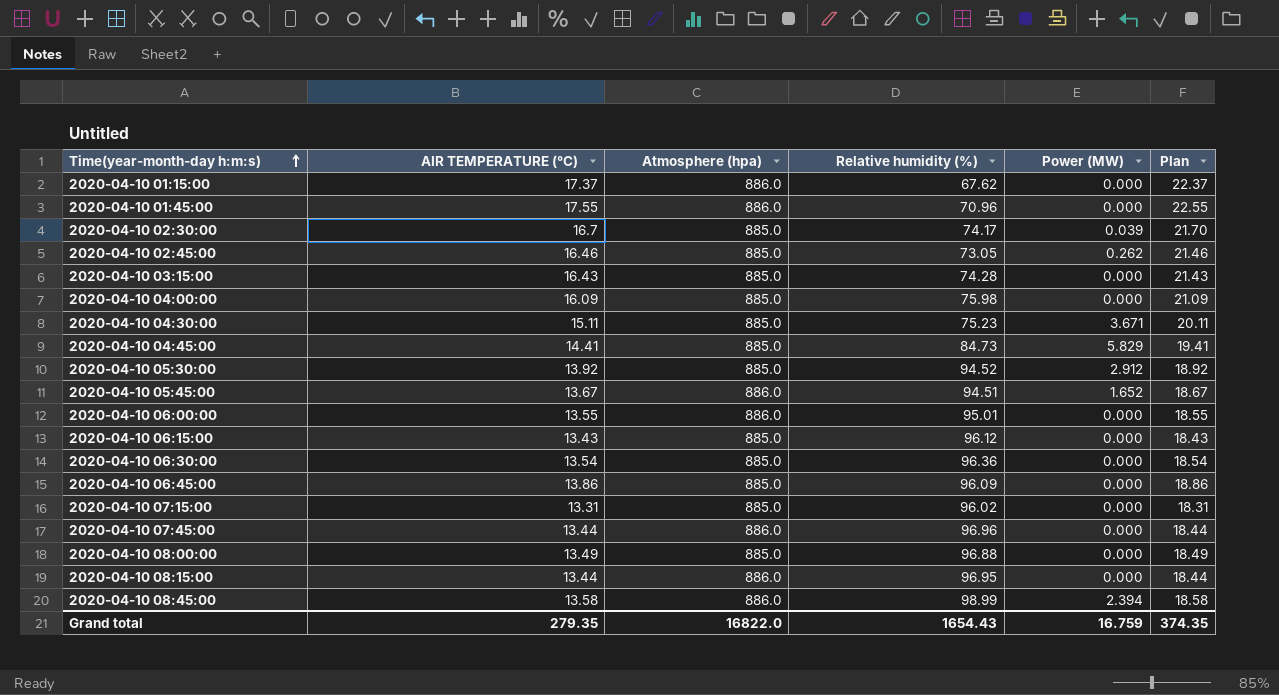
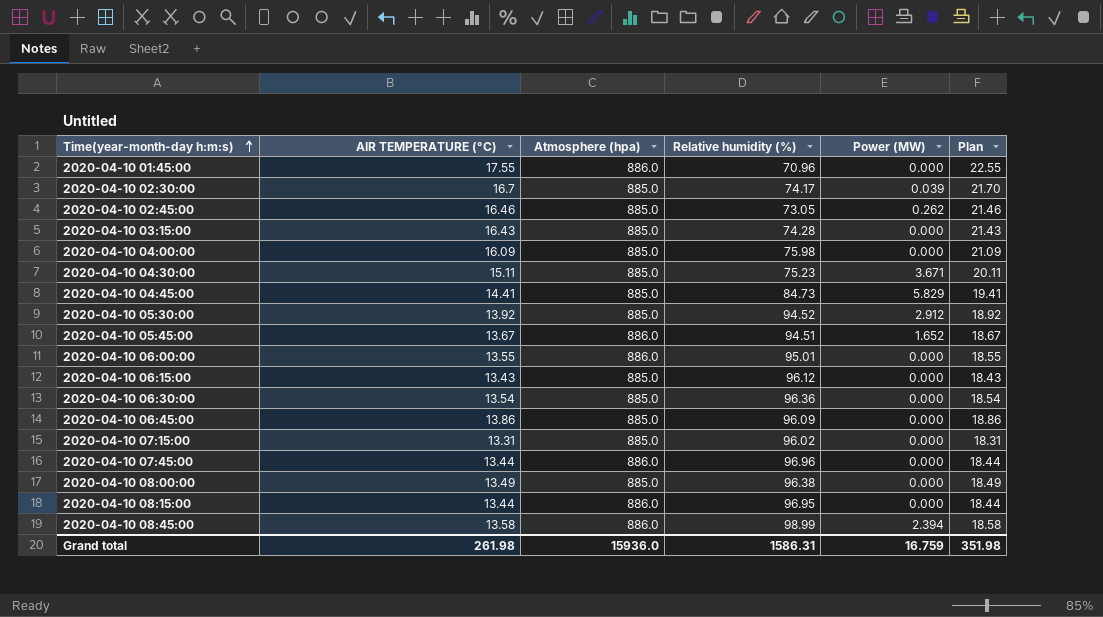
row 2020-04-10 01:15:00: 17.37 | 886.0 | 67.62 | 0.000 | 22.37 -> none
2020-04-10 08:00:00 | Relative humidity (%): 96.88 -> 96.38
Grand total | AIR TEMPERATURE (°C): 279.35 -> 261.98
Grand total | Atmosphere (hpa): 16822.0 -> 15936.0
Grand total | Relative humidity (%): 1654.43 -> 1586.31
Grand total | Plan: 374.35 -> 351.98

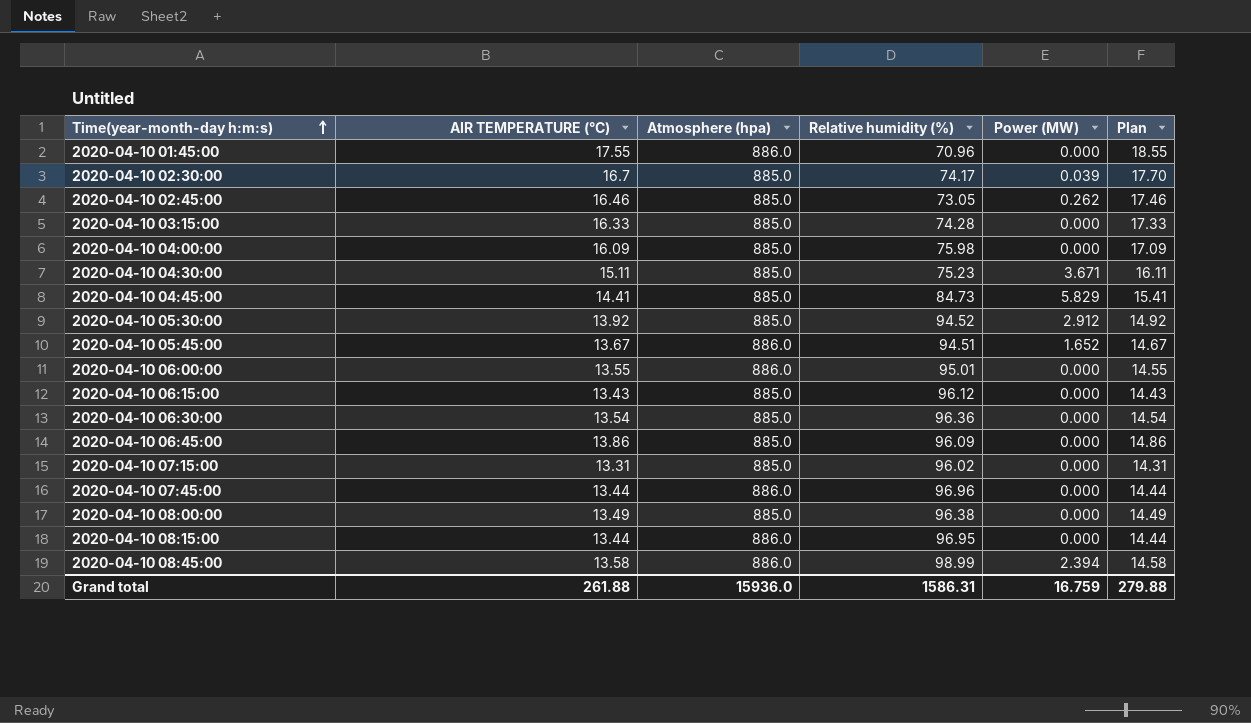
column Plan | formula: [AIR TEMPERATURE (°C)] + 5 -> [AIR TEMPERATURE (°C)] + 1
2020-04-10 03:15:00 | AIR TEMPERATURE (°C): 16.43 -> 16.33
Grand total | AIR TEMPERATURE (°C): 261.98 -> 261.88
Grand total | Plan: 351.98 -> 279.88

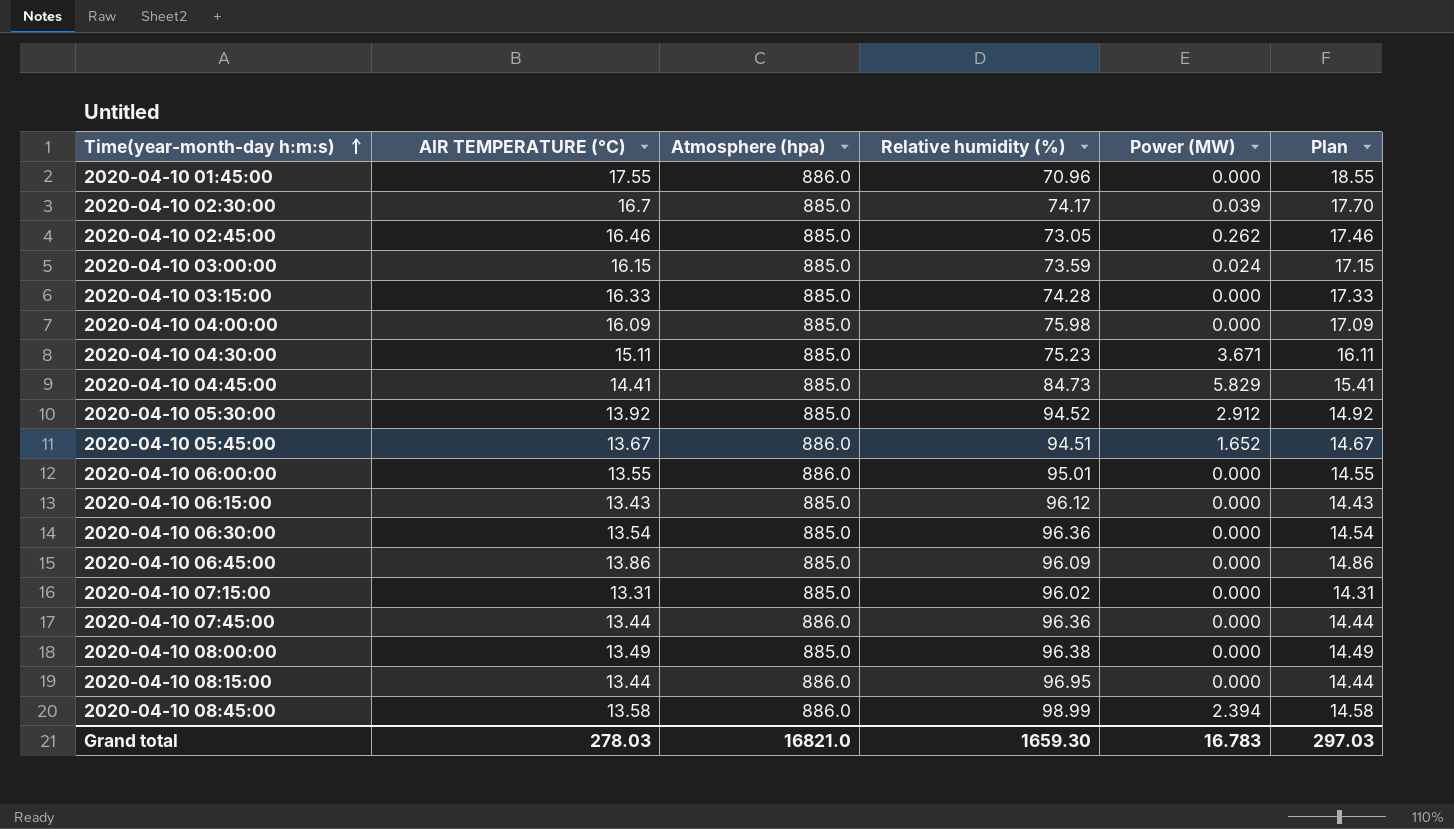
row 2020-04-10 03:00:00: none -> 16.15 | 885.0 | 73.59 | 0.024 | 17.15
2020-04-10 07:45:00 | Relative humidity (%): 96.96 -> 96.36
Grand total | AIR TEMPERATURE (°C): 261.88 -> 278.03
Grand total | Atmosphere (hpa): 15936.0 -> 16821.0
Grand total | Relative humidity (%): 1586.31 -> 1659.30
Grand total | Power (MW): 16.759 -> 16.783
Grand total | Plan: 279.88 -> 297.03

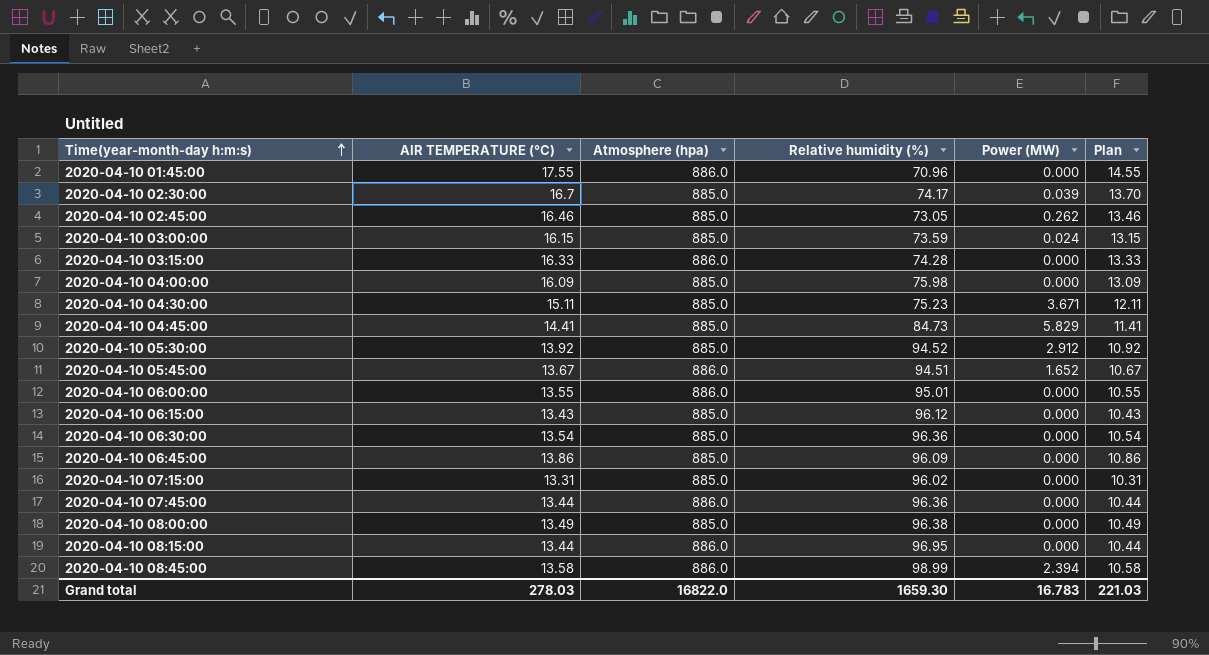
column Plan | formula: [AIR TEMPERATURE (°C)] + 1 -> [AIR TEMPERATURE (°C)] - 3
2020-04-10 03:15:00 | Atmosphere (hpa): 885.0 -> 886.0
Grand total | Atmosphere (hpa): 16821.0 -> 16822.0
Grand total | Plan: 297.03 -> 221.03

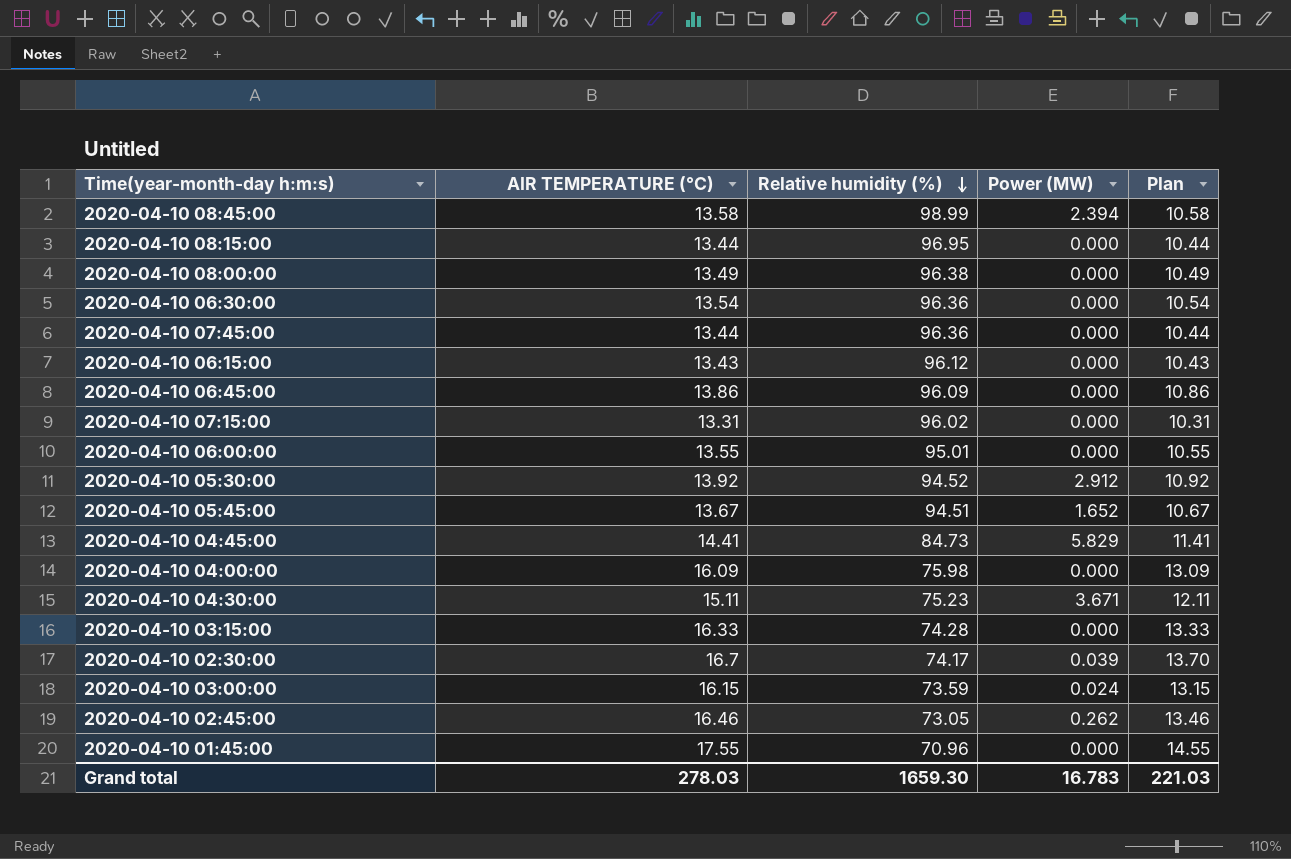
row order: Time(year-month-day h:m:s) ascending -> Relative humidity (%) descending
column Atmosphere (hpa) | position: 3 -> none

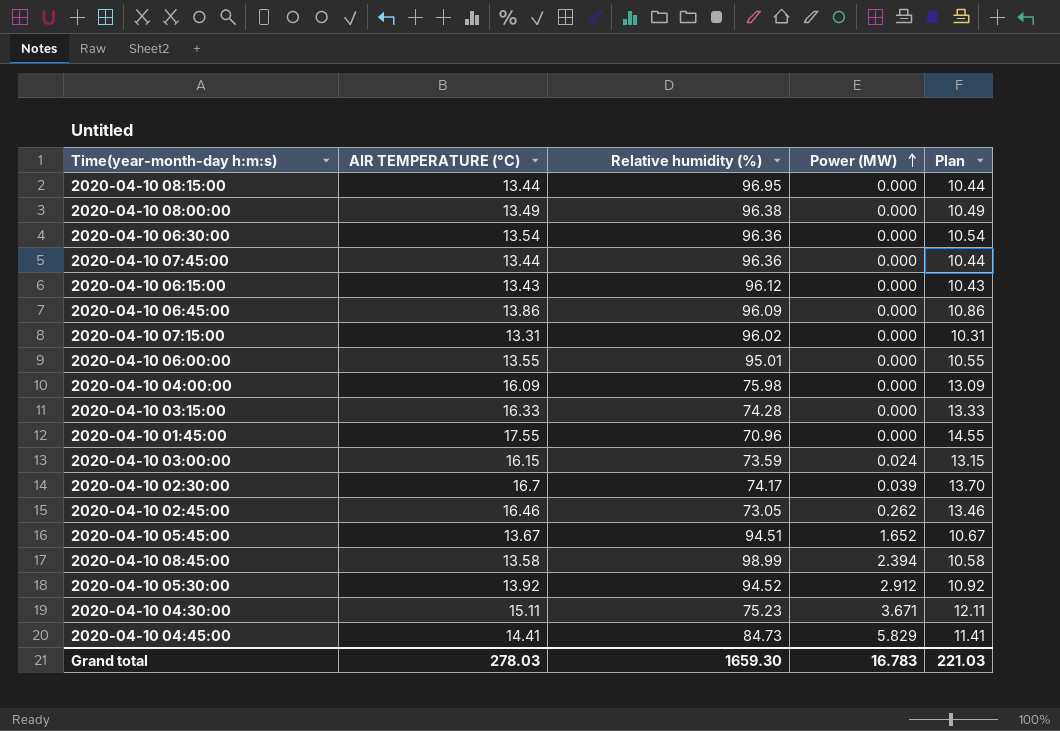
row order: Relative humidity (%) descending -> Power (MW) ascending

